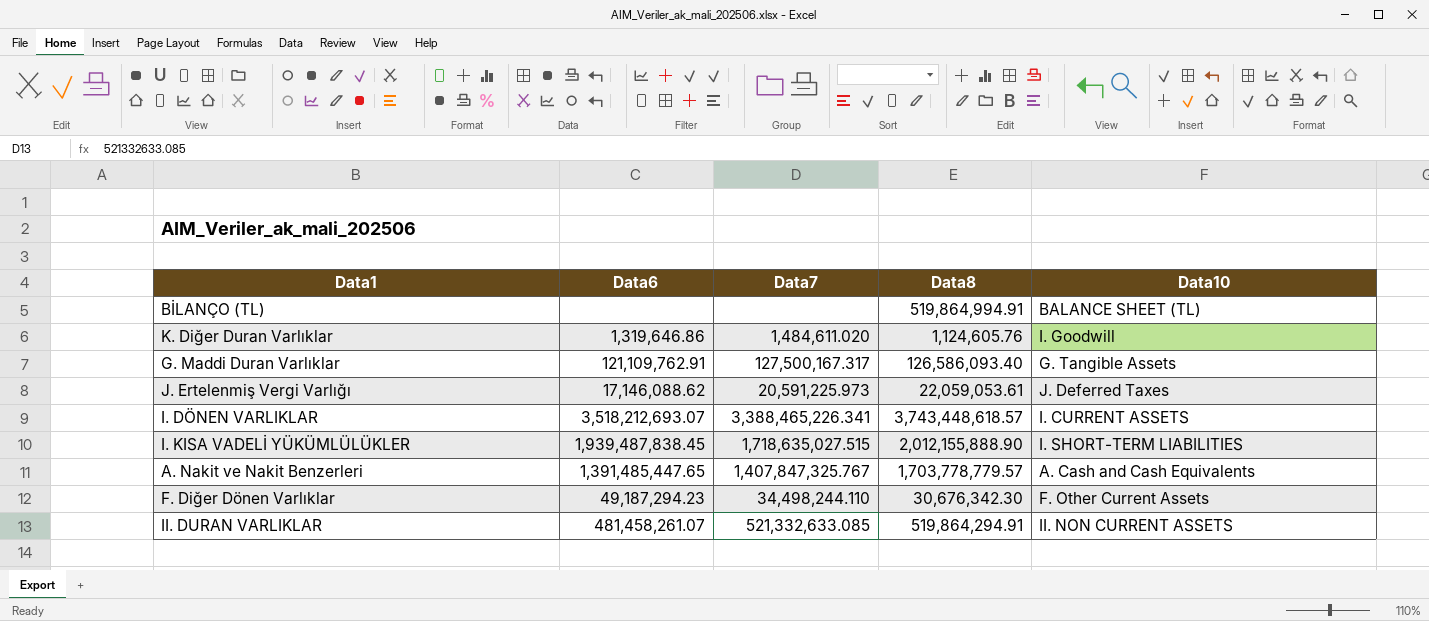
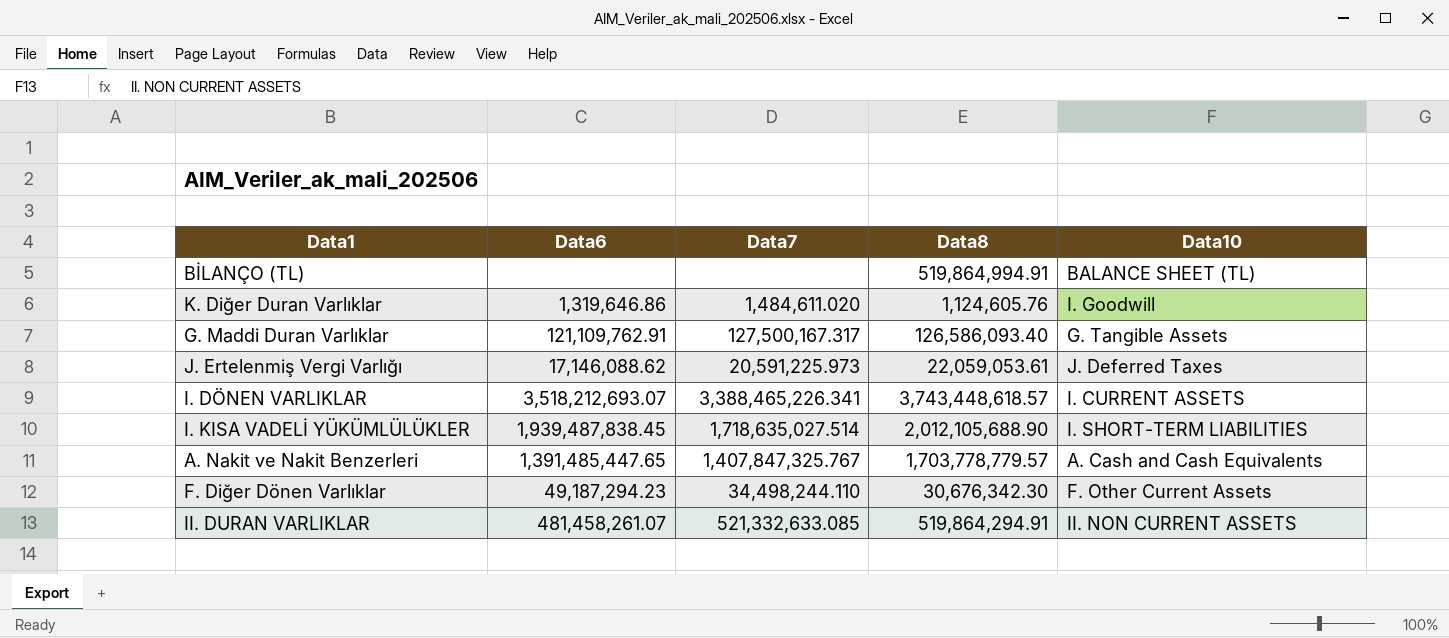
I. KISA VADELİ YÜKÜMLÜLÜKLER | Data7: 1,718,635,027.515 -> 1,718,635,027.514
I. KISA VADELİ YÜKÜMLÜLÜKLER | Data8: 2,012,155,888.90 -> 2,012,105,688.90

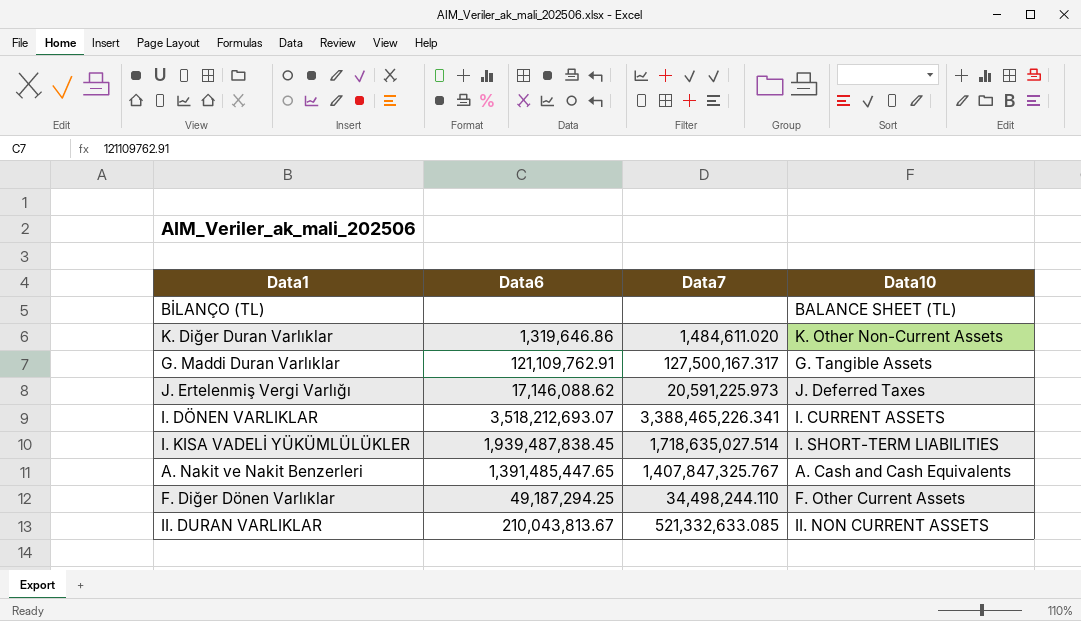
column Data8 | position: 4 -> none
K. Diğer Duran Varlıklar | Data10: I. Goodwill -> K. Other Non-Current Assets
F. Diğer Dönen Varlıklar | Data6: 49,187,294.23 -> 49,187,294.25
II. DURAN VARLIKLAR | Data6: 481,458,261.07 -> 210,043,813.67

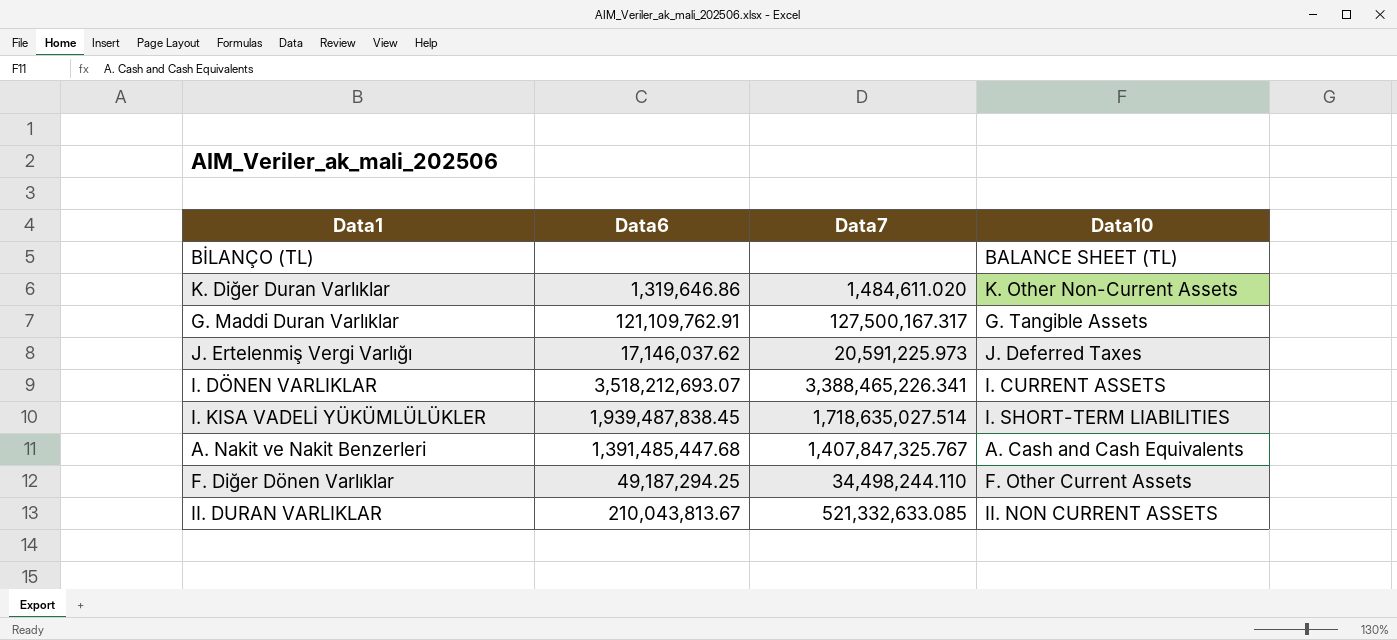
J. Ertelenmiş Vergi Varlığı | Data6: 17,146,088.62 -> 17,146,037.62
A. Nakit ve Nakit Benzerleri | Data6: 1,391,485,447.65 -> 1,391,485,447.68

